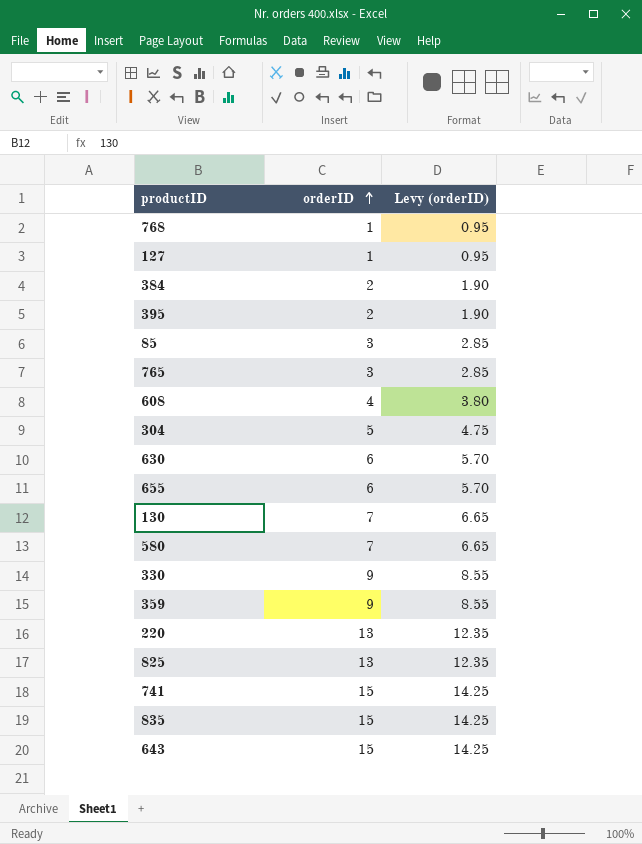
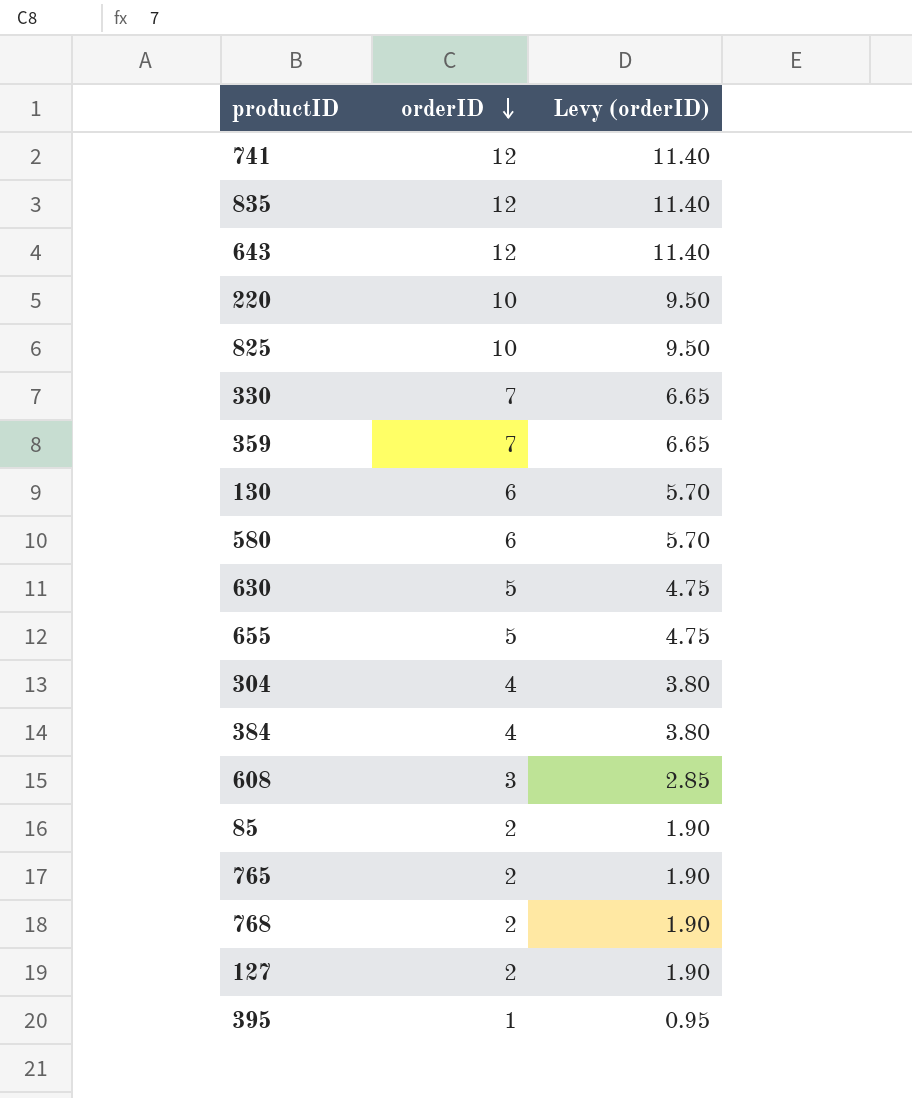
row order: orderID ascending -> orderID descending
741 | orderID: 15 -> 12
741 | Levy (orderID): 14.25 -> 11.40
835 | orderID: 15 -> 12
835 | Levy (orderID): 14.25 -> 11.40
643 | orderID: 15 -> 12
643 | Levy (orderID): 14.25 -> 11.40
220 | orderID: 13 -> 10
220 | Levy (orderID): 12.35 -> 9.50
825 | orderID: 13 -> 10
825 | Levy (orderID): 12.35 -> 9.50
330 | orderID: 9 -> 7
330 | Levy (orderID): 8.55 -> 6.65
359 | orderID: 9 -> 7
359 | Levy (orderID): 8.55 -> 6.65
130 | orderID: 7 -> 6
130 | Levy (orderID): 6.65 -> 5.70
580 | orderID: 7 -> 6
580 | Levy (orderID): 6.65 -> 5.70
630 | orderID: 6 -> 5
630 | Levy (orderID): 5.70 -> 4.75
655 | orderID: 6 -> 5
655 | Levy (orderID): 5.70 -> 4.75
304 | orderID: 5 -> 4
304 | Levy (orderID): 4.75 -> 3.80
384 | orderID: 2 -> 4
384 | Levy (orderID): 1.90 -> 3.80
608 | orderID: 4 -> 3
608 | Levy (orderID): 3.80 -> 2.85
85 | orderID: 3 -> 2
85 | Levy (orderID): 2.85 -> 1.90
765 | orderID: 3 -> 2
765 | Levy (orderID): 2.85 -> 1.90
768 | orderID: 1 -> 2
768 | Levy (orderID): 0.95 -> 1.90
127 | orderID: 1 -> 2
127 | Levy (orderID): 0.95 -> 1.90
395 | orderID: 2 -> 1
395 | Levy (orderID): 1.90 -> 0.95

